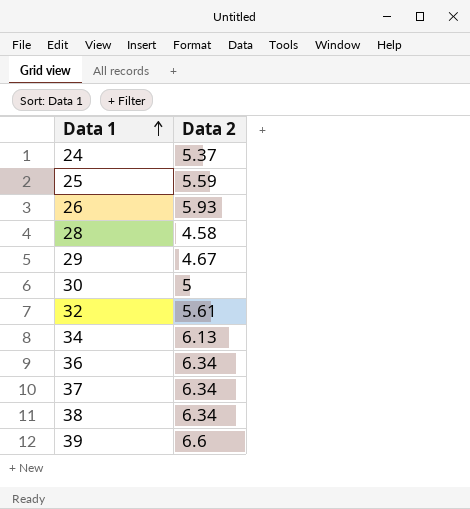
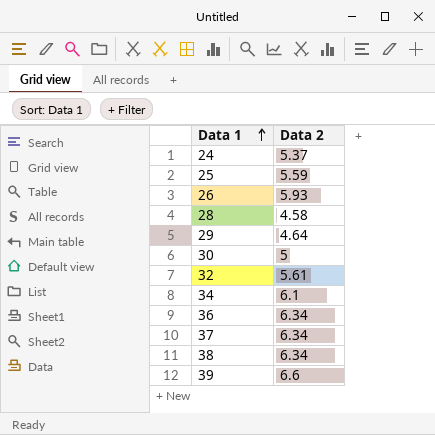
29 | Data 2: 4.67 -> 4.64
34 | Data 2: 6.13 -> 6.1

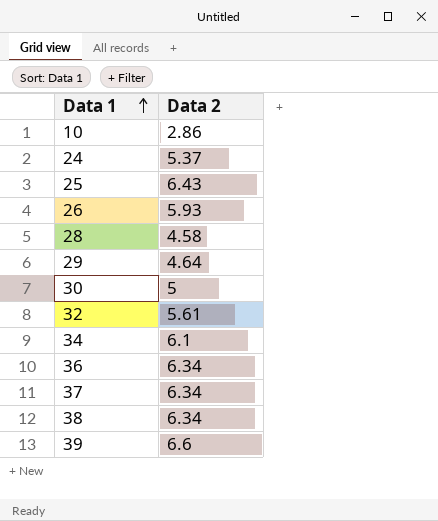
row 10: none -> 2.86
25 | Data 2: 5.59 -> 6.43

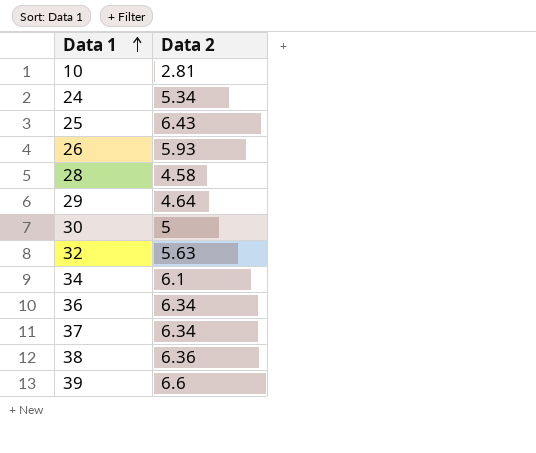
10 | Data 2: 2.86 -> 2.81
24 | Data 2: 5.37 -> 5.34
32 | Data 2: 5.61 -> 5.63
38 | Data 2: 6.34 -> 6.36

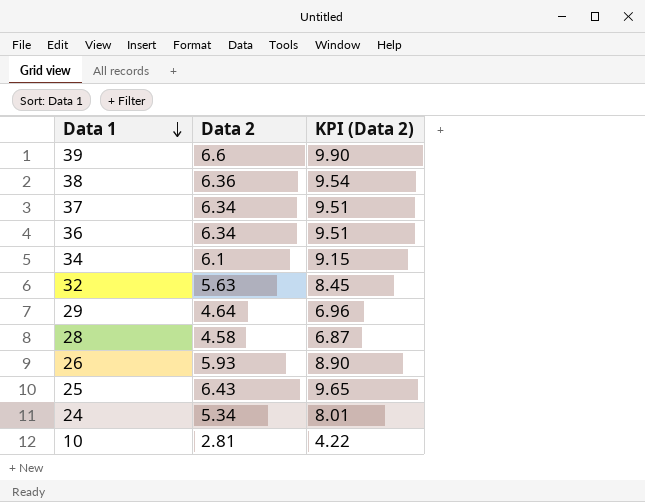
row order: Data 1 ascending -> Data 1 descending
column KPI (Data 2) | formula: none -> [Data 2] * 1.5
row 30: 5 -> none

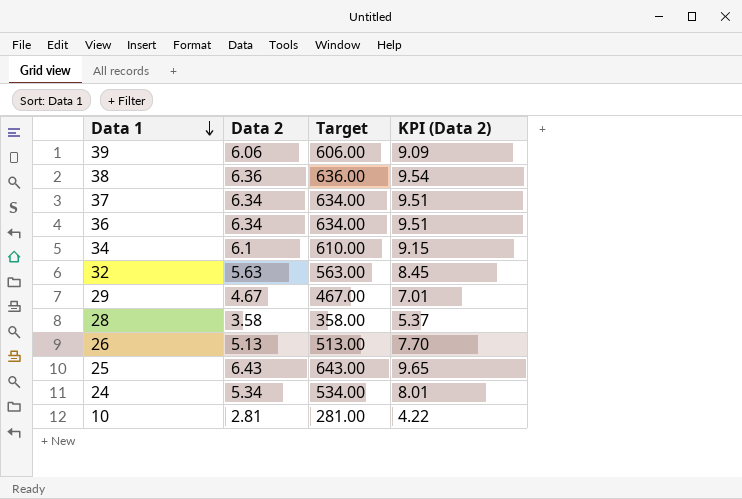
column Target | formula: none -> [Data 2] * 100
39 | Data 2: 6.6 -> 6.06
39 | KPI (Data 2): 9.90 -> 9.09
29 | Data 2: 4.64 -> 4.67
29 | KPI (Data 2): 6.96 -> 7.01
28 | Data 2: 4.58 -> 3.58
28 | KPI (Data 2): 6.87 -> 5.37
26 | Data 2: 5.93 -> 5.13
26 | KPI (Data 2): 8.90 -> 7.70

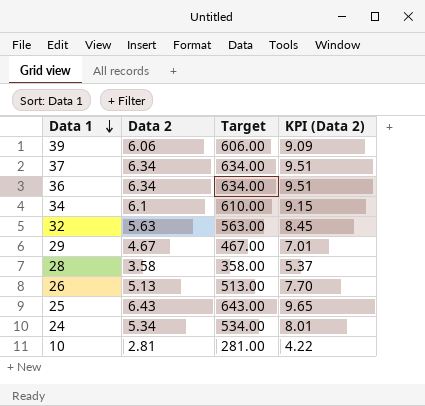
row 38: 6.36 | 636.00 | 9.54 -> none

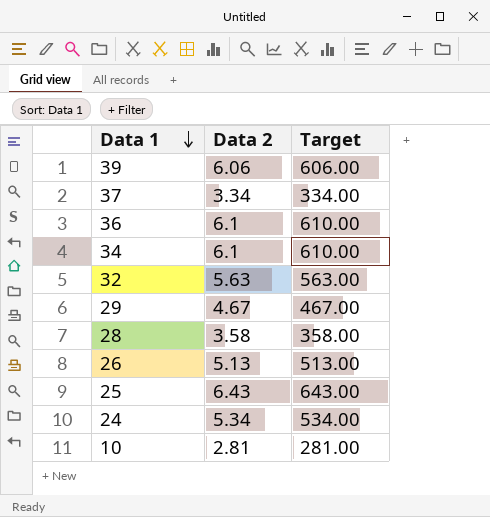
column KPI (Data 2) | formula: [Data 2] * 1.5 -> none
37 | Data 2: 6.34 -> 3.34
37 | Target: 634.00 -> 334.00
36 | Data 2: 6.34 -> 6.1
36 | Target: 634.00 -> 610.00

